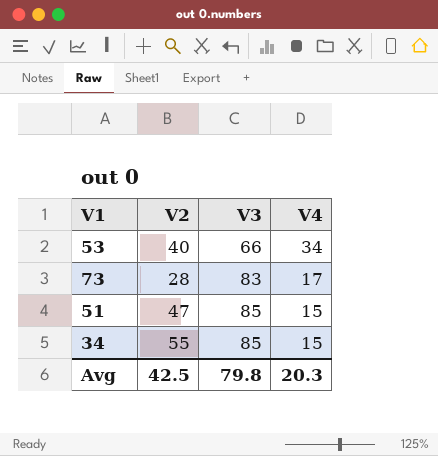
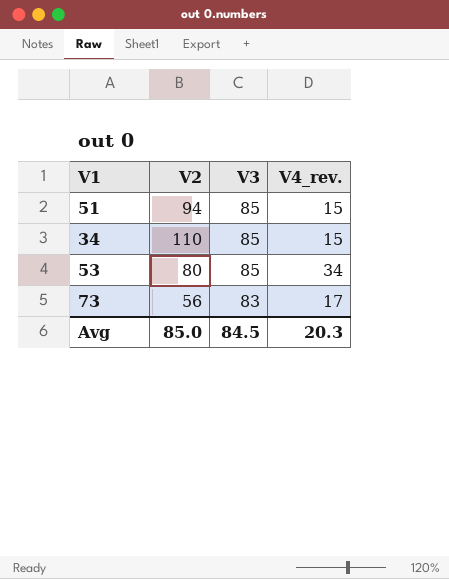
row order: V3 ascending -> V3 descending
column name: V4 -> V4_rev.
51 | V2: 47 -> 94
34 | V2: 55 -> 110
53 | V2: 40 -> 80
53 | V3: 66 -> 85
73 | V2: 28 -> 56
Avg | V2: 42.5 -> 85.0
Avg | V3: 79.8 -> 84.5

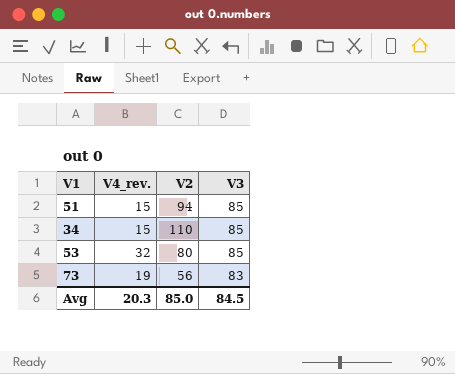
column V4_rev. | position: 4 -> 2
53 | V4_rev.: 34 -> 32
73 | V4_rev.: 17 -> 19

